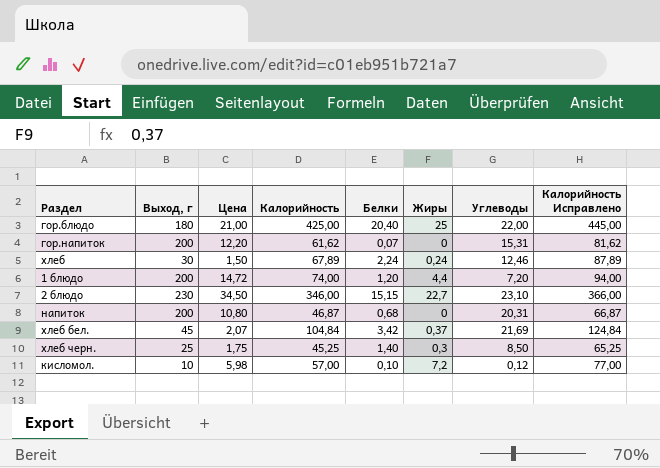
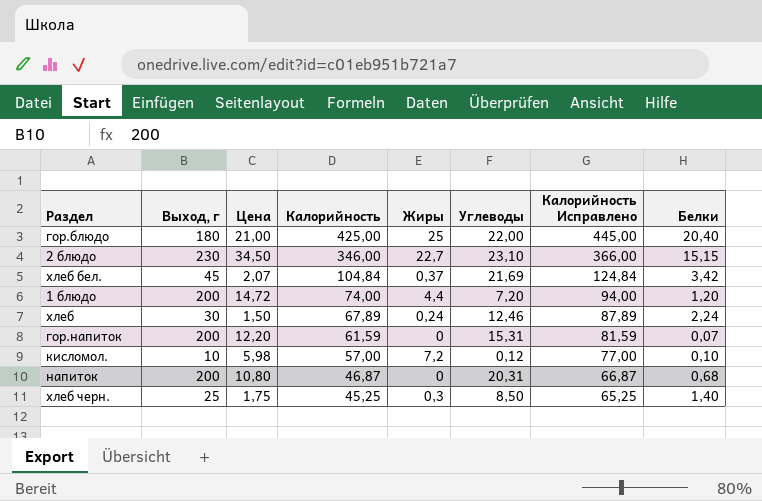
row order: none -> Калорийность descending
column Белки | position: 5 -> 8
гор.напиток | Калорийность: 61,62 -> 61,59
гор.напиток | Калорийность Исправлено: 81,62 -> 81,59

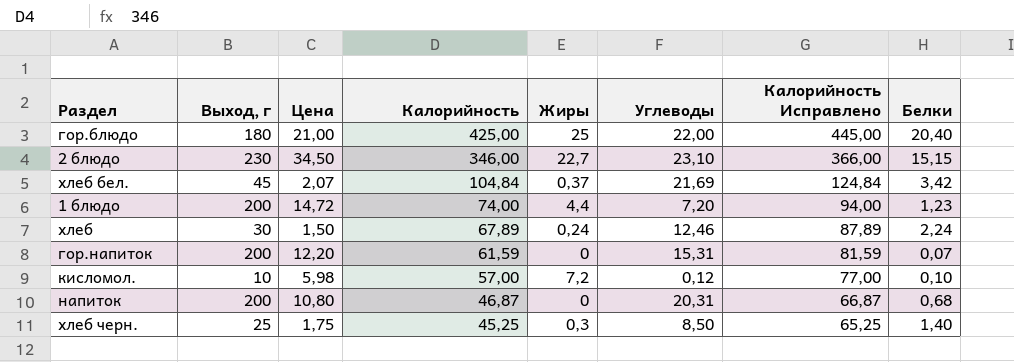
1 блюдо | Белки: 1,20 -> 1,23

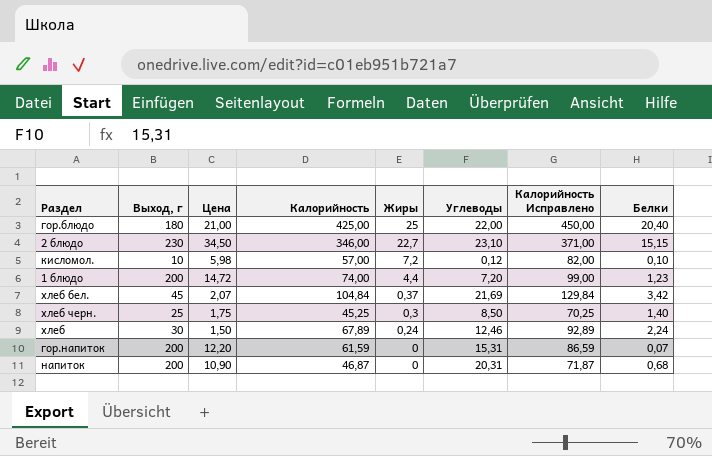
row order: Калорийность descending -> Жиры descending
column Калорийность Исправлено | formula: [Калорийность] + 20 -> [Калорийность] + 25
напиток | Цена: 10,80 -> 10,90

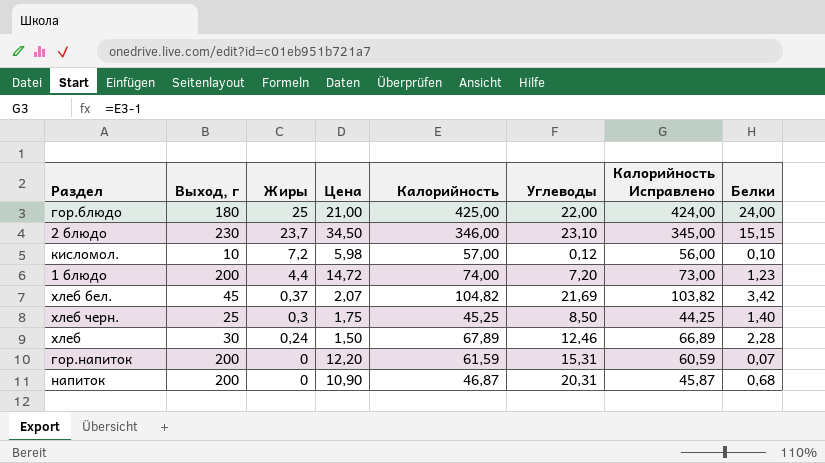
column Жиры | position: 5 -> 3
column Калорийность Исправлено | formula: [Калорийность] + 25 -> [Калорийность] - 1
гор.блюдо | Белки: 20,40 -> 24,00
2 блюдо | Жиры: 22,7 -> 23,7
хлеб бел. | Калорийность: 104,84 -> 104,82
хлеб | Белки: 2,24 -> 2,28

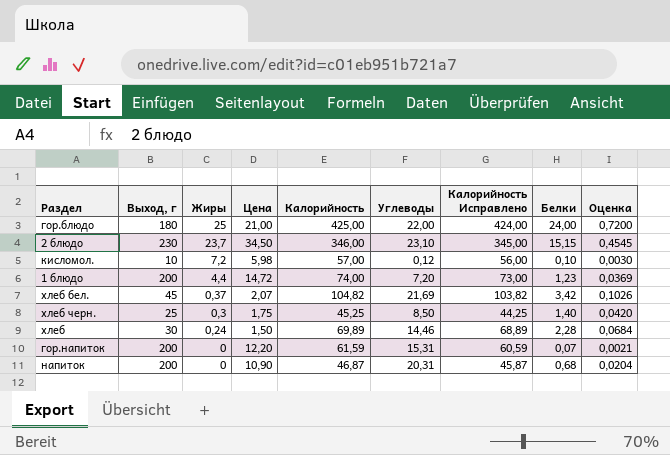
column Оценка | formula: none -> [Белки] * 0,03
хлеб | Калорийность: 67,89 -> 69,89
хлеб | Углеводы: 12,46 -> 14,46
хлеб | Калорийность Исправлено: 66,89 -> 68,89

